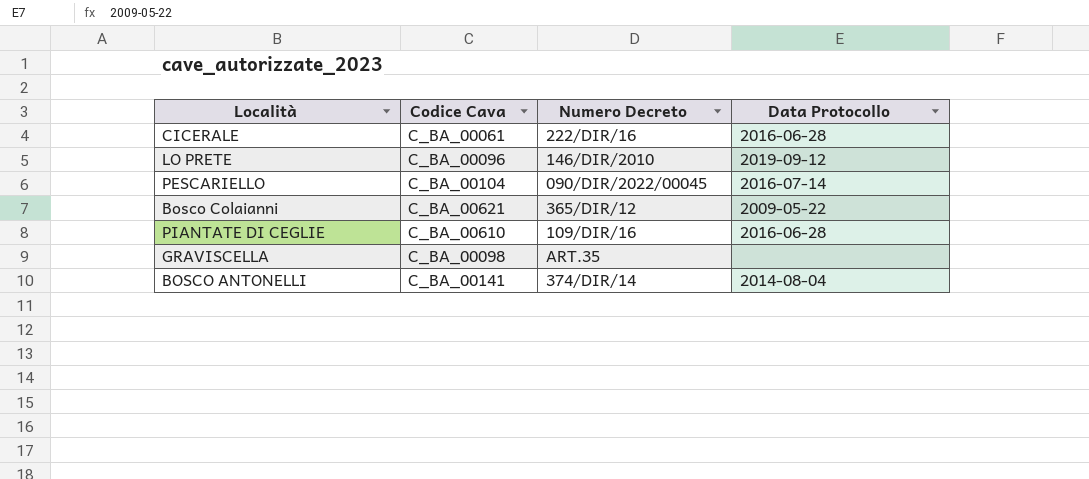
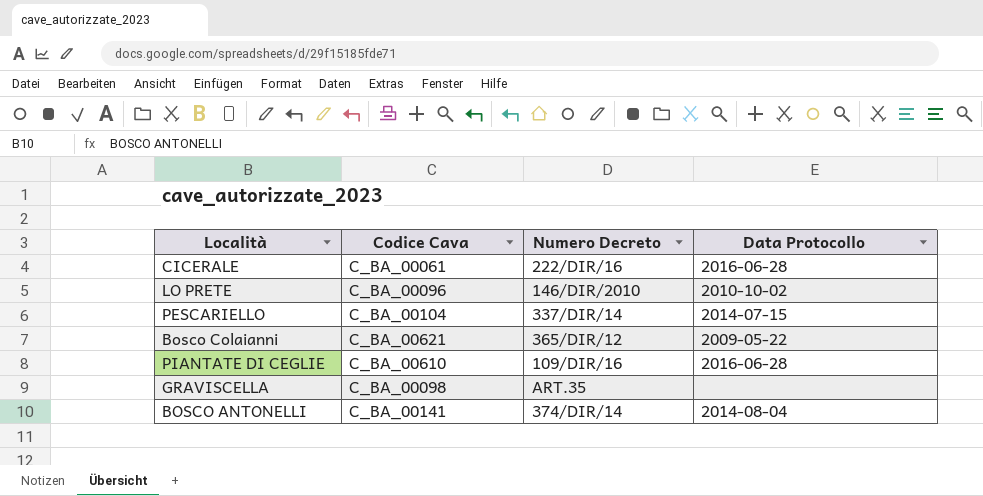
LO PRETE | Data Protocollo: 2019-09-12 -> 2010-10-02
PESCARIELLO | Numero Decreto: 090/DIR/2022/00045 -> 337/DIR/14
PESCARIELLO | Data Protocollo: 2016-07-14 -> 2014-07-15

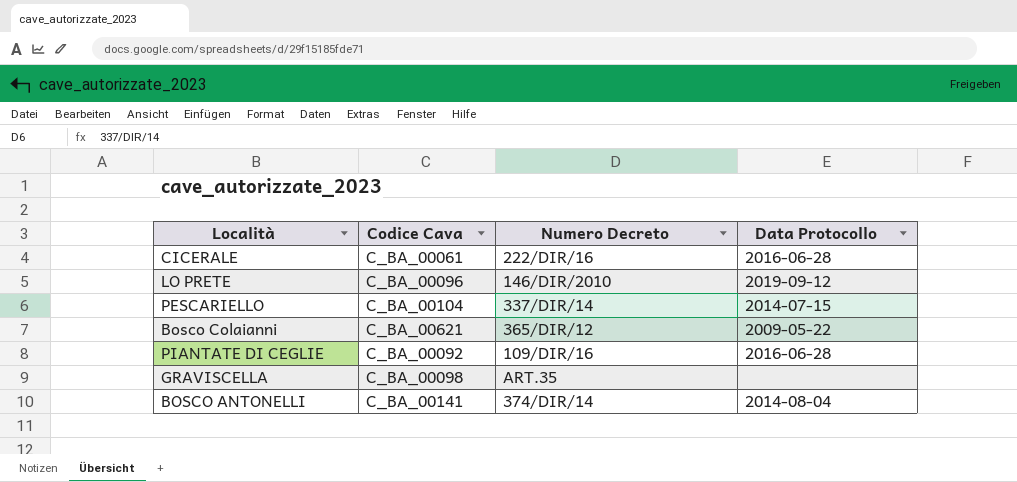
LO PRETE | Data Protocollo: 2010-10-02 -> 2019-09-12
PIANTATE DI CEGLIE | Codice Cava: C_BA_00610 -> C_BA_00092

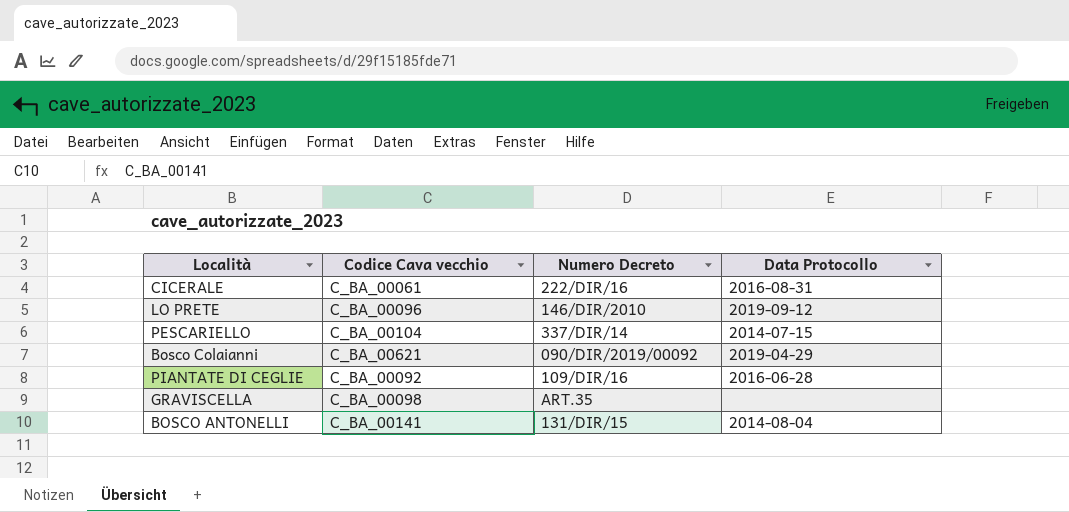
column name: Codice Cava -> Codice Cava vecchio
CICERALE | Data Protocollo: 2016-06-28 -> 2016-08-31
Bosco Colaianni | Numero Decreto: 365/DIR/12 -> 090/DIR/2019/00092
Bosco Colaianni | Data Protocollo: 2009-05-22 -> 2019-04-29
BOSCO ANTONELLI | Numero Decreto: 374/DIR/14 -> 131/DIR/15

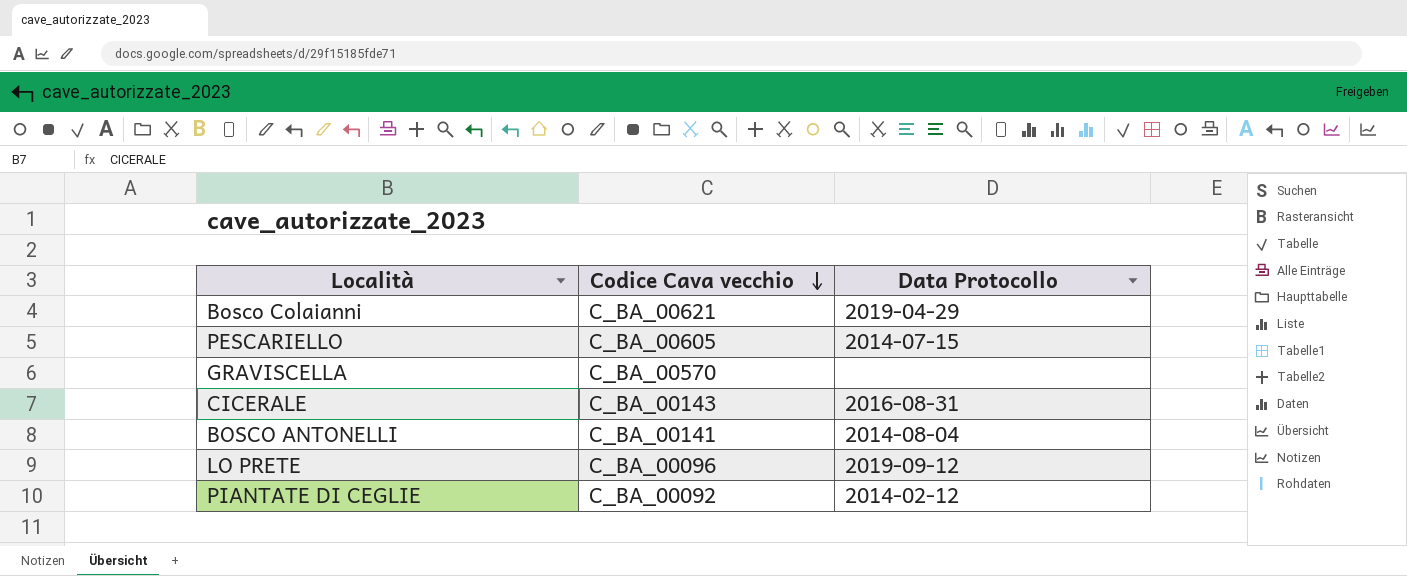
row order: none -> Codice Cava vecchio descending
column Numero Decreto | position: 3 -> none
PESCARIELLO | Codice Cava vecchio: C_BA_00104 -> C_BA_00605
GRAVISCELLA | Codice Cava vecchio: C_BA_00098 -> C_BA_00570
CICERALE | Codice Cava vecchio: C_BA_00061 -> C_BA_00143
PIANTATE DI CEGLIE | Data Protocollo: 2016-06-28 -> 2014-02-12

